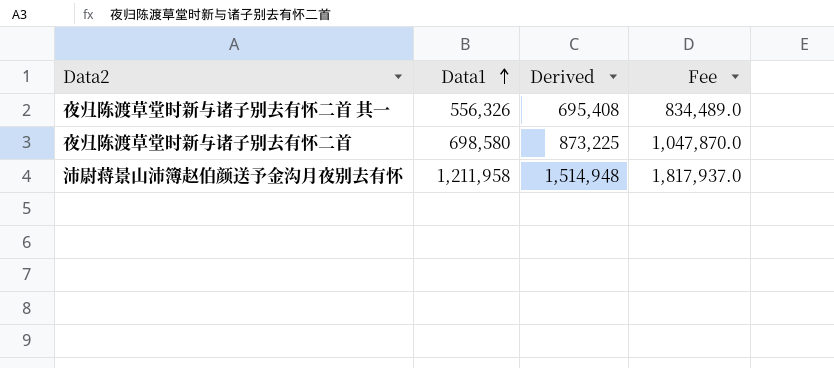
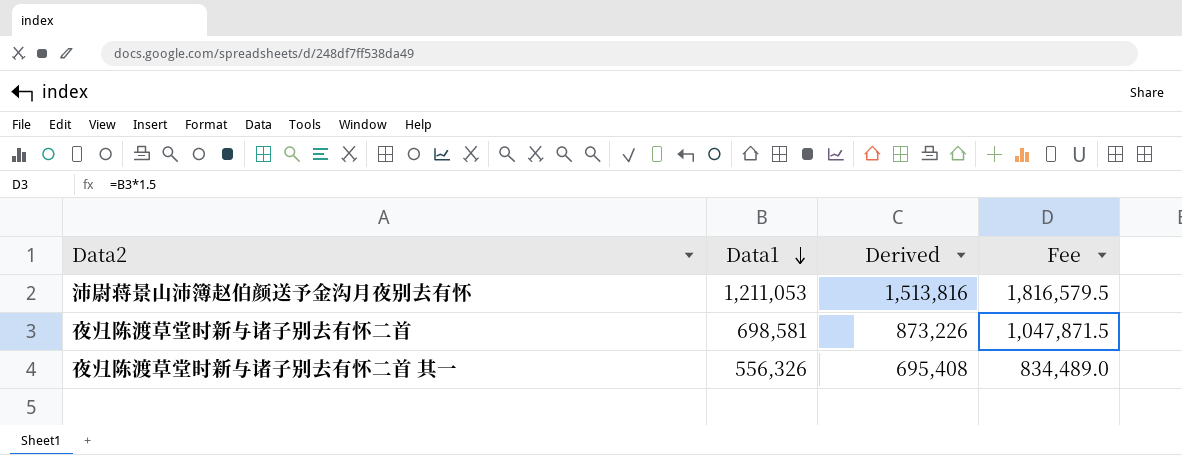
row order: Data1 ascending -> Data1 descending
沛尉蒋景山沛簿赵伯颜送予金沟月夜别去有怀 | Data1: 1,211,958 -> 1,211,053
沛尉蒋景山沛簿赵伯颜送予金沟月夜别去有怀 | Derived: 1,514,948 -> 1,513,816
沛尉蒋景山沛簿赵伯颜送予金沟月夜别去有怀 | Fee: 1,817,937.0 -> 1,816,579.5
夜归陈渡草堂时新与诸子别去有怀二首 | Data1: 698,580 -> 698,581
夜归陈渡草堂时新与诸子别去有怀二首 | Derived: 873,225 -> 873,226
夜归陈渡草堂时新与诸子别去有怀二首 | Fee: 1,047,870.0 -> 1,047,871.5

